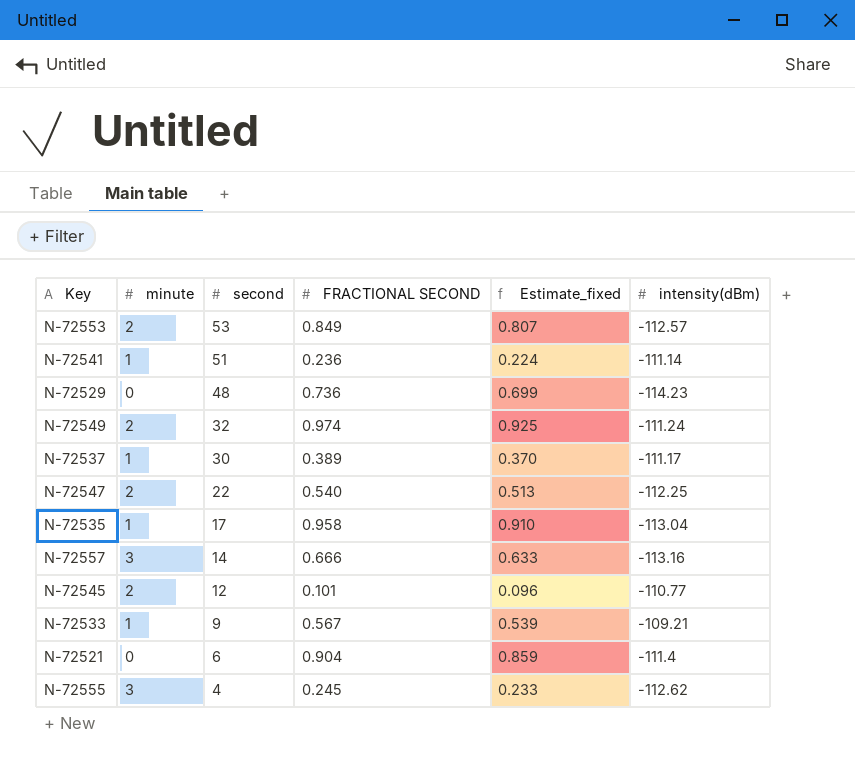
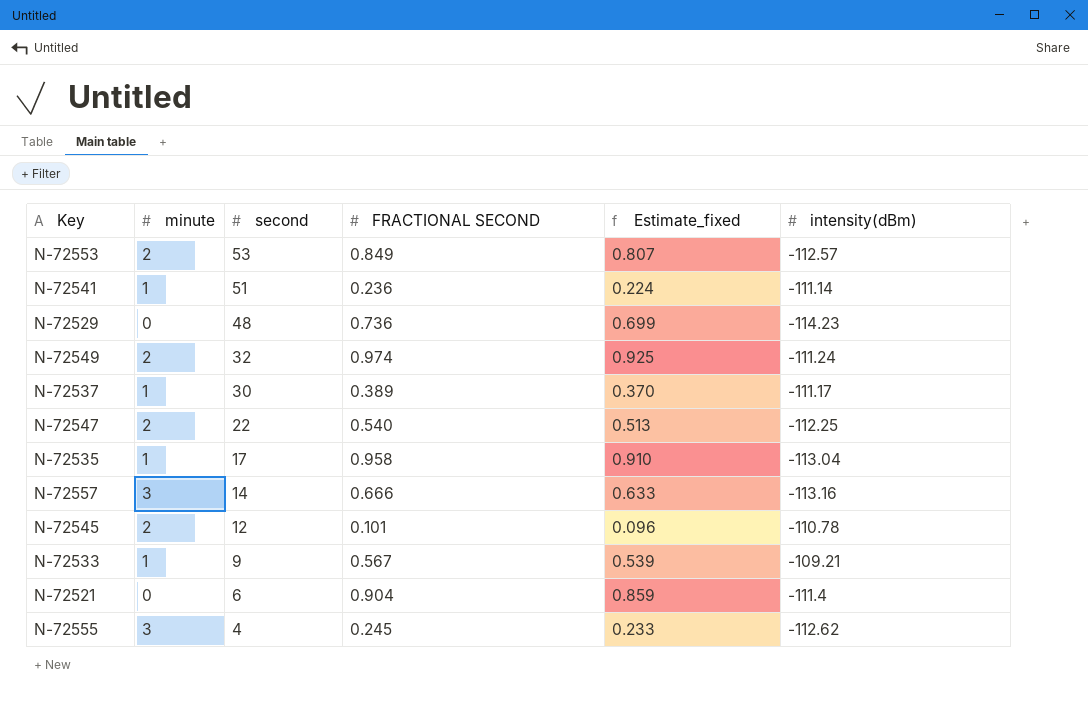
N-72545 | intensity(dBm): -110.77 -> -110.78

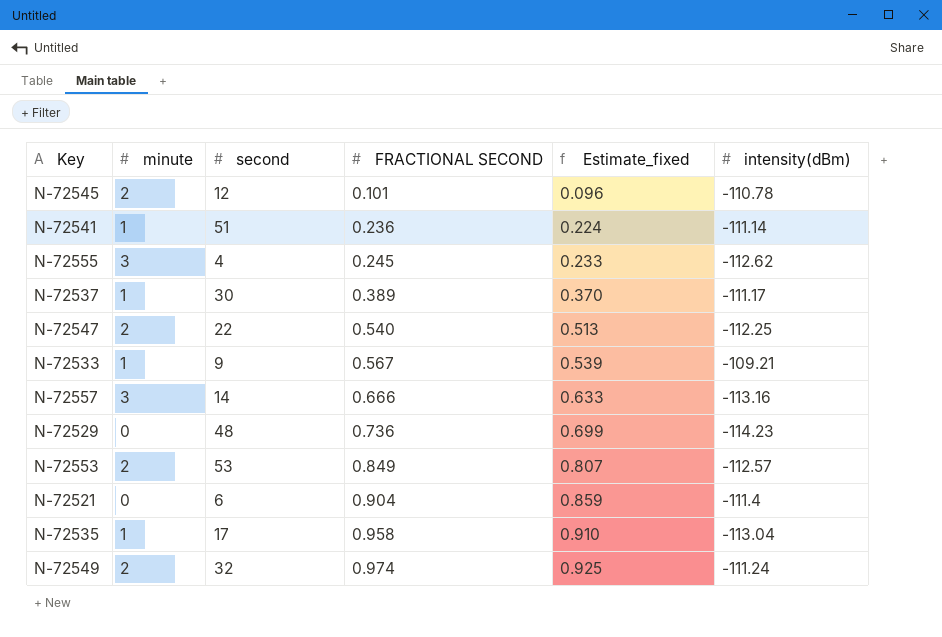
row order: second descending -> FRACTIONAL SECOND ascending

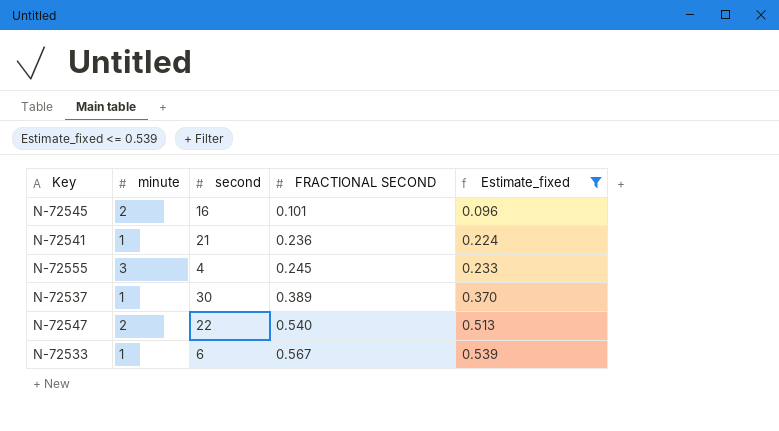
filter: none -> Estimate_fixed <= 0.539
column intensity(dBm) | position: 6 -> none
N-72545 | second: 12 -> 16
N-72541 | second: 51 -> 21
N-72533 | second: 9 -> 6

